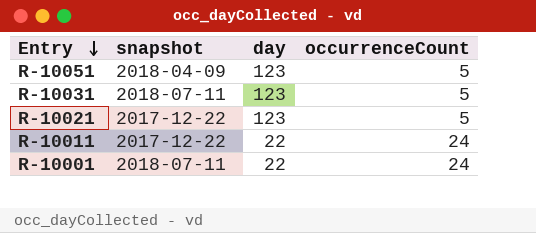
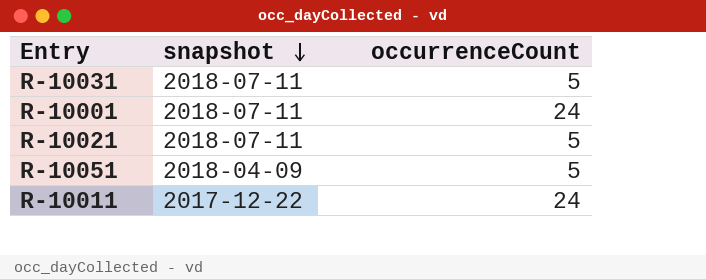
row order: Entry descending -> snapshot descending
column day | position: 3 -> none
R-10021 | snapshot: 2017-12-22 -> 2018-07-11

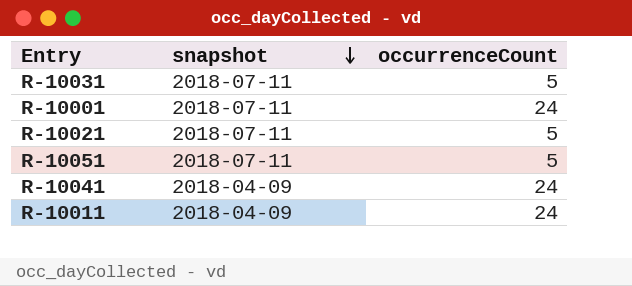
R-10051 | snapshot: 2018-04-09 -> 2018-07-11
row R-10041: none -> 2018-04-09 | 24
R-10011 | snapshot: 2017-12-22 -> 2018-04-09

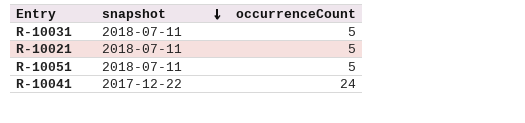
row R-10001: 2018-07-11 | 24 -> none
row R-10011: 2018-04-09 | 24 -> none
R-10041 | snapshot: 2018-04-09 -> 2017-12-22

